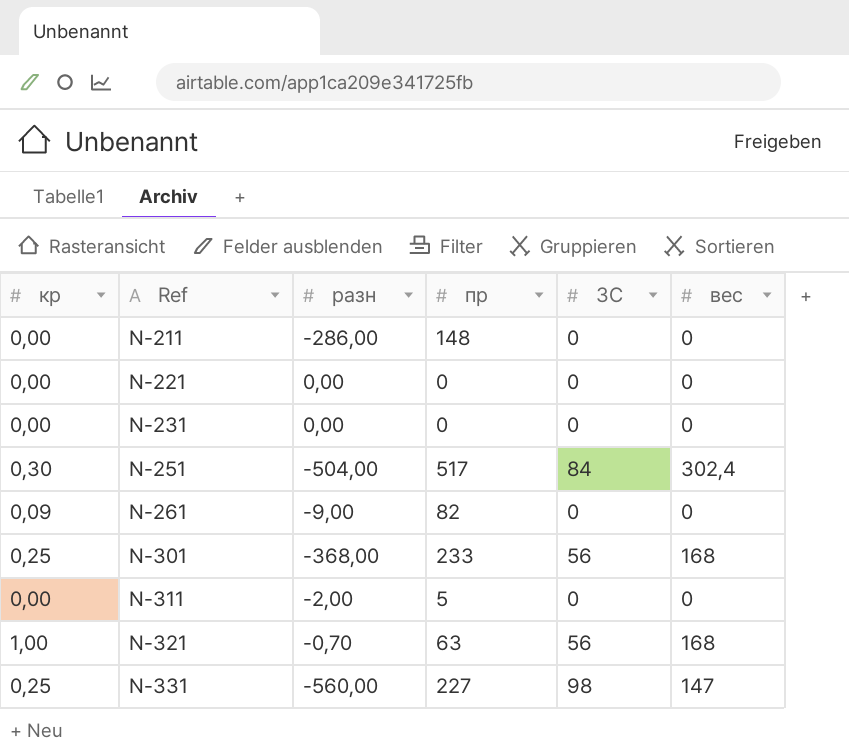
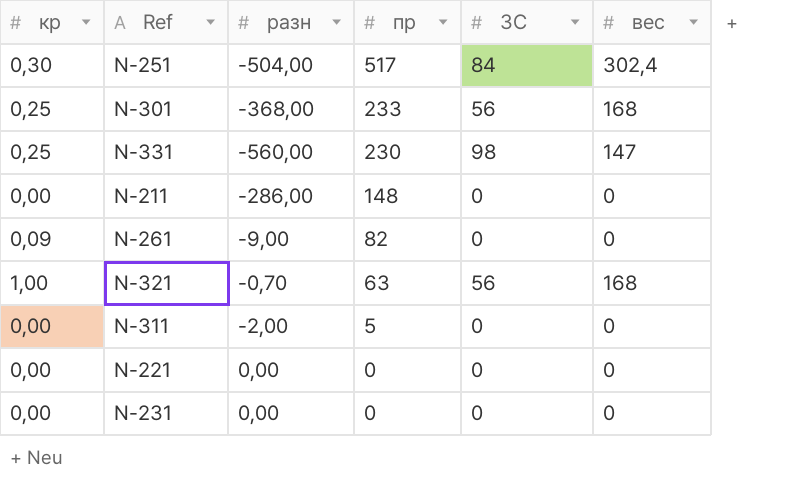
row order: Ref ascending -> пр descending
N-331 | пр: 227 -> 230

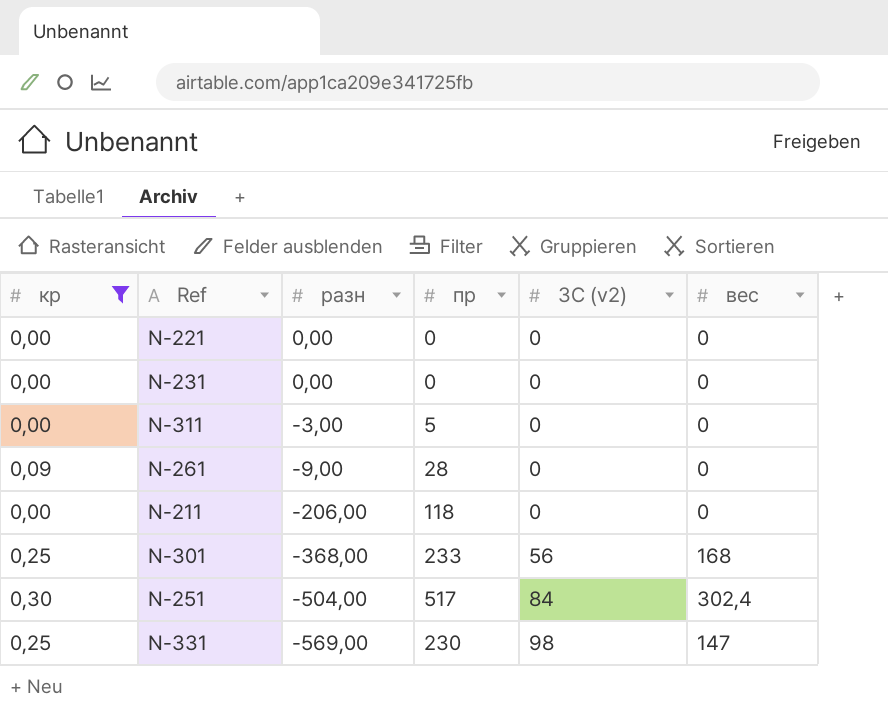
filter: none -> кр != 1,00
row order: пр descending -> разн descending
column name: ЗС -> ЗС (v2)
N-311 | разн: -2,00 -> -3,00
N-261 | пр: 82 -> 28
N-211 | разн: -286,00 -> -206,00
N-211 | пр: 148 -> 118
N-331 | разн: -560,00 -> -569,00

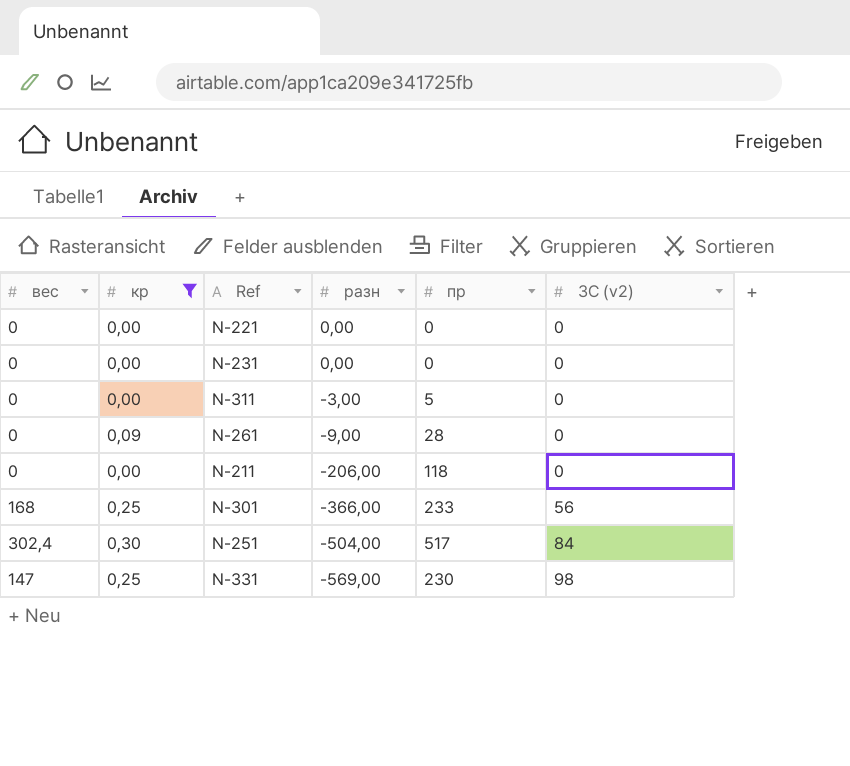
column вес | position: 6 -> 1
N-301 | разн: -368,00 -> -366,00

